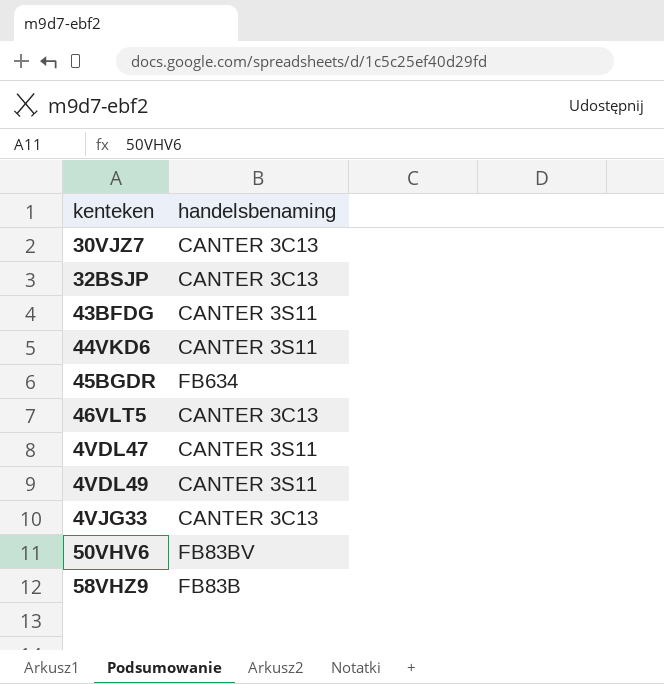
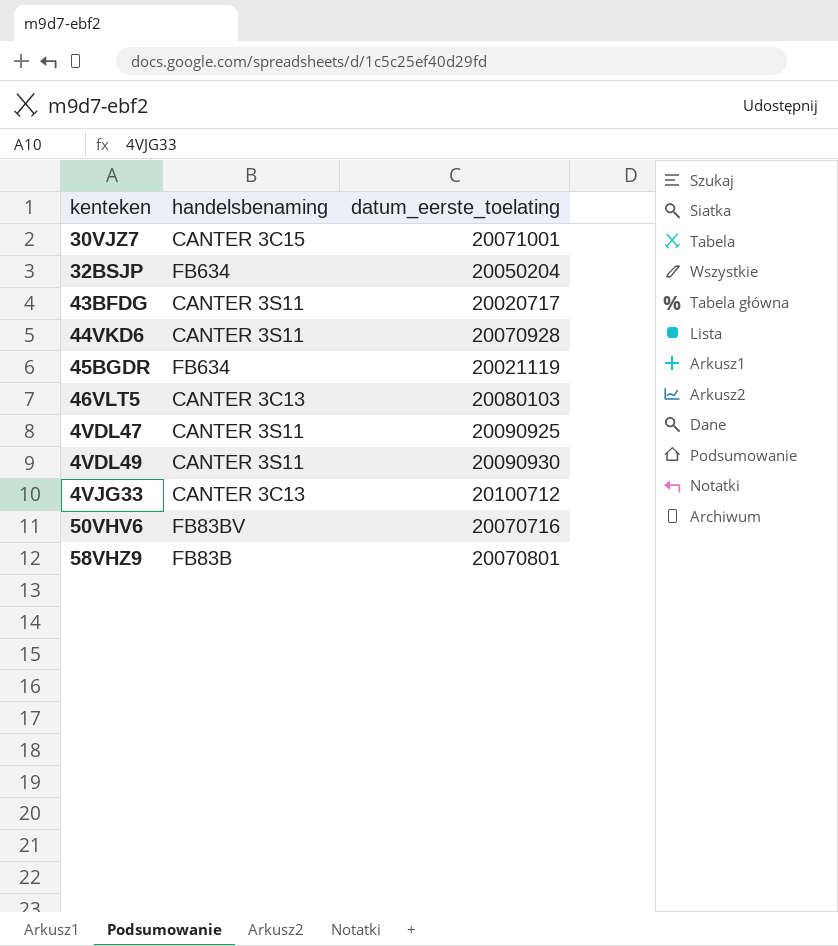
column datum_eerste_toelating | position: none -> 3
30VJZ7 | handelsbenaming: CANTER 3C13 -> CANTER 3C15
32BSJP | handelsbenaming: CANTER 3C13 -> FB634

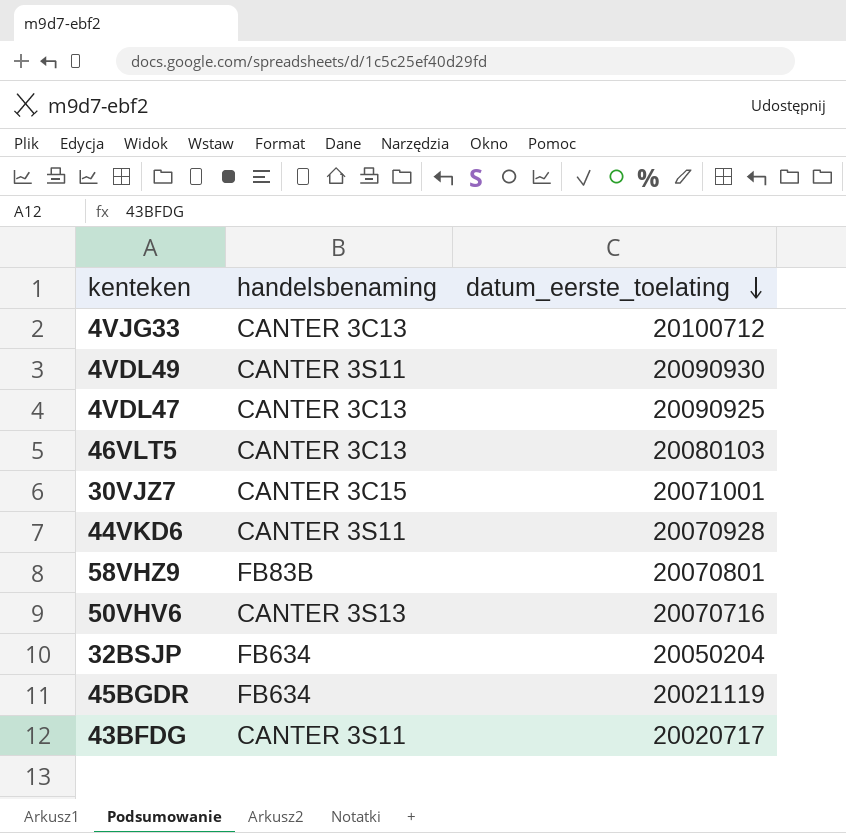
row order: none -> datum_eerste_toelating descending
4VDL47 | handelsbenaming: CANTER 3S11 -> CANTER 3C13
50VHV6 | handelsbenaming: FB83BV -> CANTER 3S13

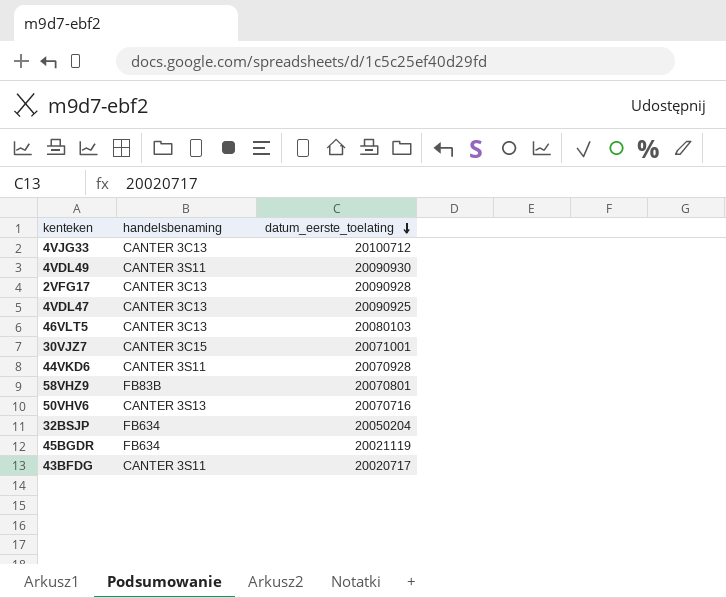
row 2VFG17: none -> CANTER 3C13 | 20090928

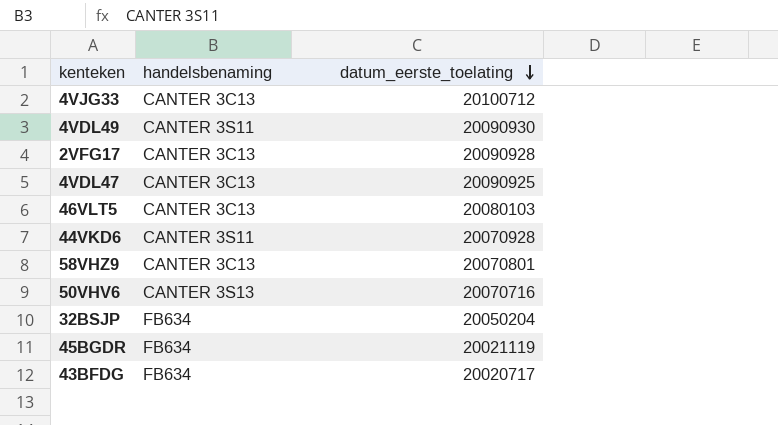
row 30VJZ7: CANTER 3C15 | 20071001 -> none
58VHZ9 | handelsbenaming: FB83B -> CANTER 3C13
43BFDG | handelsbenaming: CANTER 3S11 -> FB634

